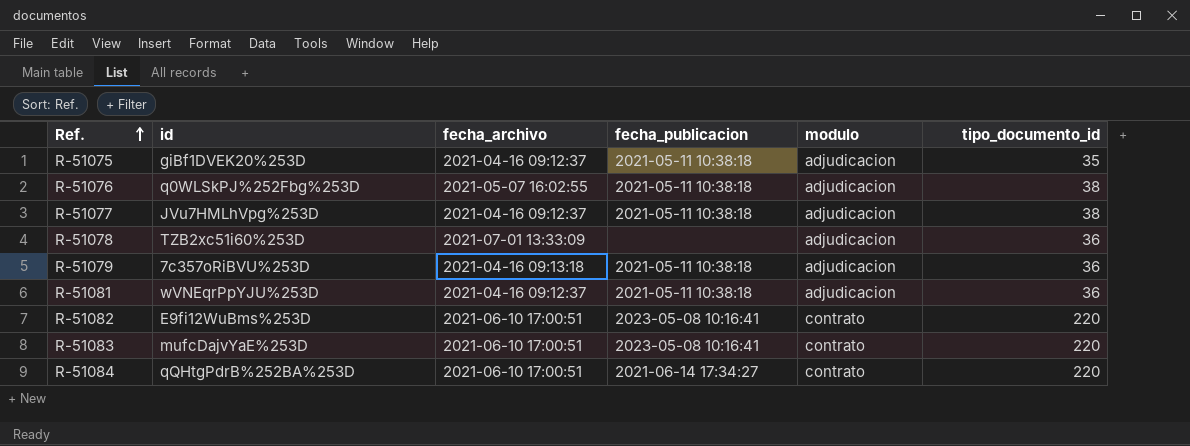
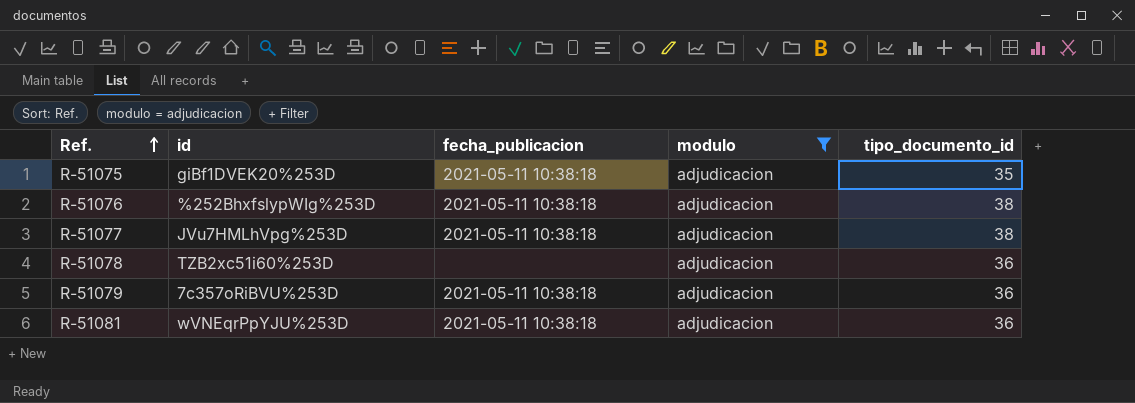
filter: none -> modulo = adjudicacion
column fecha_archivo | position: 3 -> none
R-51076 | id: q0WLSkPJ%252Fbg%253D -> %252BhxfslypWIg%253D

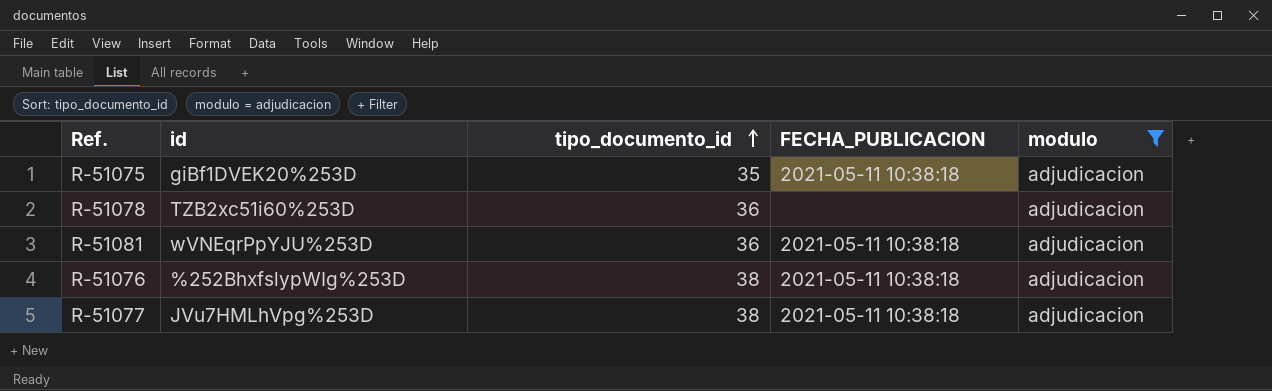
row order: Ref. ascending -> tipo_documento_id ascending
column tipo_documento_id | position: 5 -> 3
column name: fecha_publicacion -> FECHA_PUBLICACION
row R-51079: 7c357oRiBVU%253D | 2021-05-11 10:38:18 | adjudicacion | 36 -> none

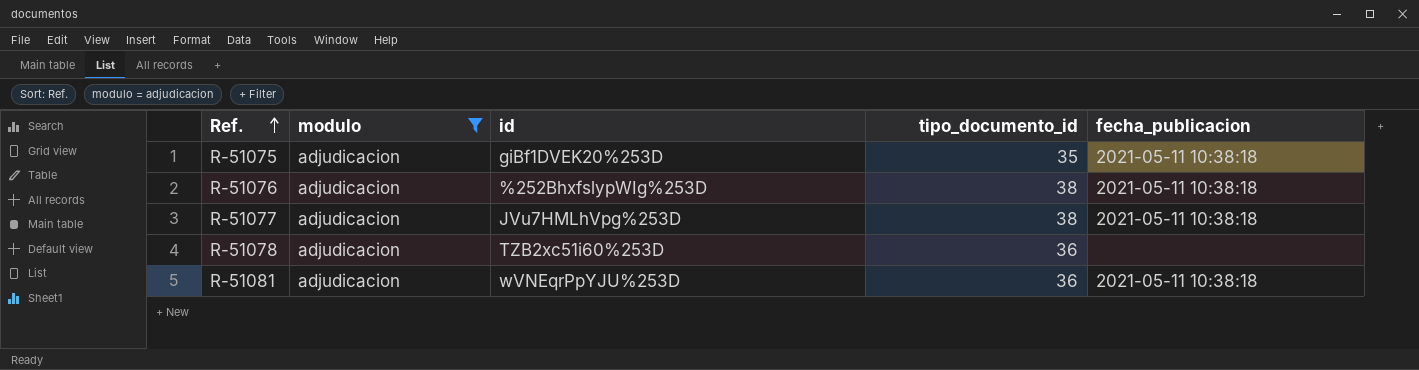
row order: tipo_documento_id ascending -> Ref. ascending
column modulo | position: 5 -> 2
column name: FECHA_PUBLICACION -> fecha_publicacion

